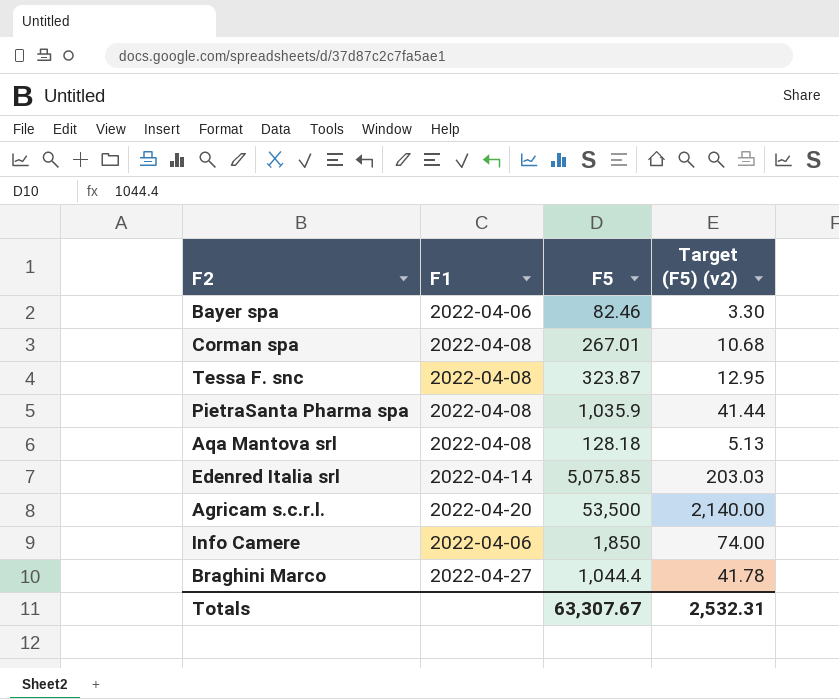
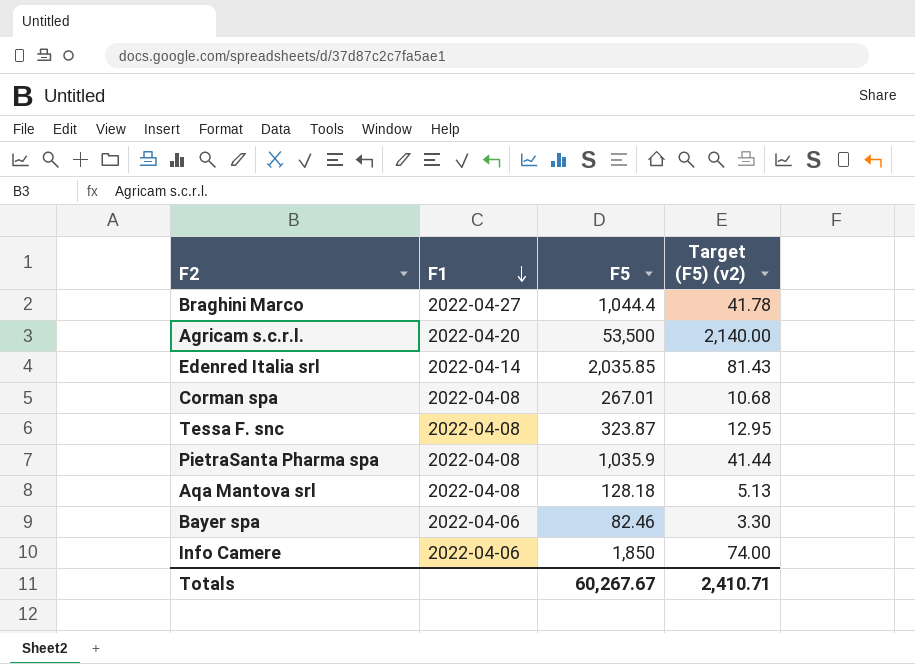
row order: none -> F1 descending
Edenred Italia srl | F5: 5,075.85 -> 2,035.85
Edenred Italia srl | Target (F5) (v2): 203.03 -> 81.43
Totals | F5: 63,307.67 -> 60,267.67
Totals | Target (F5) (v2): 2,532.31 -> 2,410.71

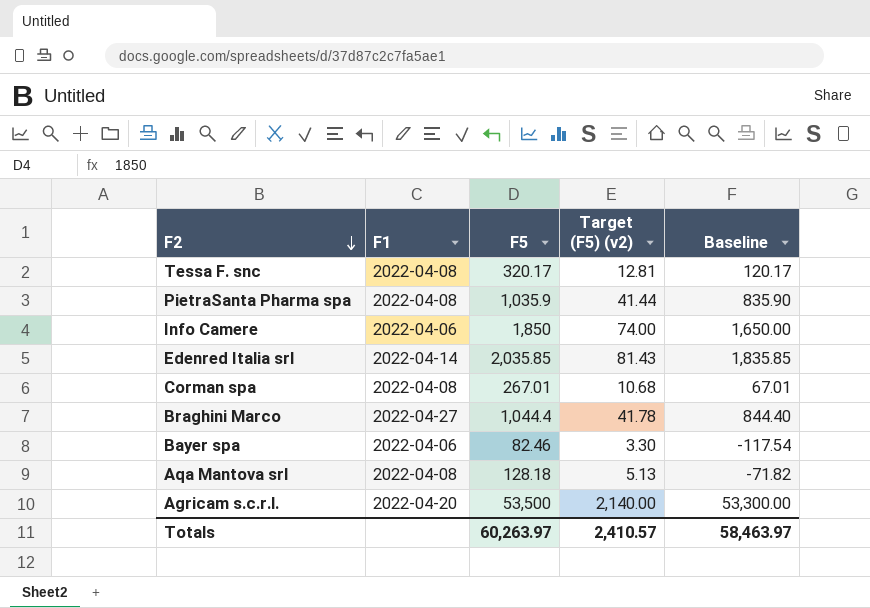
row order: F1 descending -> F2 descending
column Baseline | formula: none -> [F5] - 200
Tessa F. snc | F5: 323.87 -> 320.17
Tessa F. snc | Target (F5) (v2): 12.95 -> 12.81
Totals | F5: 60,267.67 -> 60,263.97
Totals | Target (F5) (v2): 2,410.71 -> 2,410.57

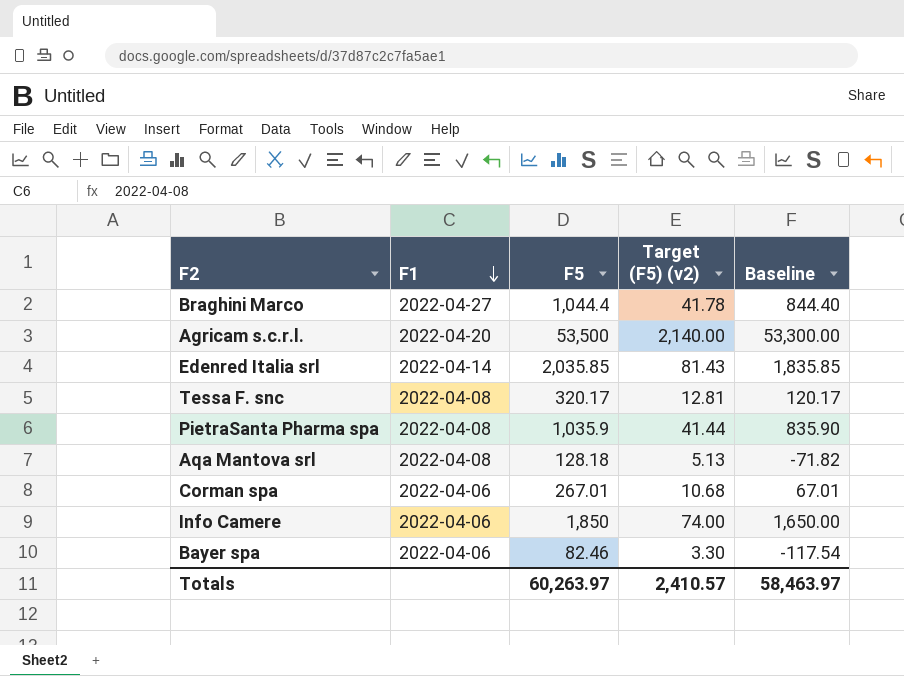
row order: F2 descending -> F1 descending
Corman spa | F1: 2022-04-08 -> 2022-04-06

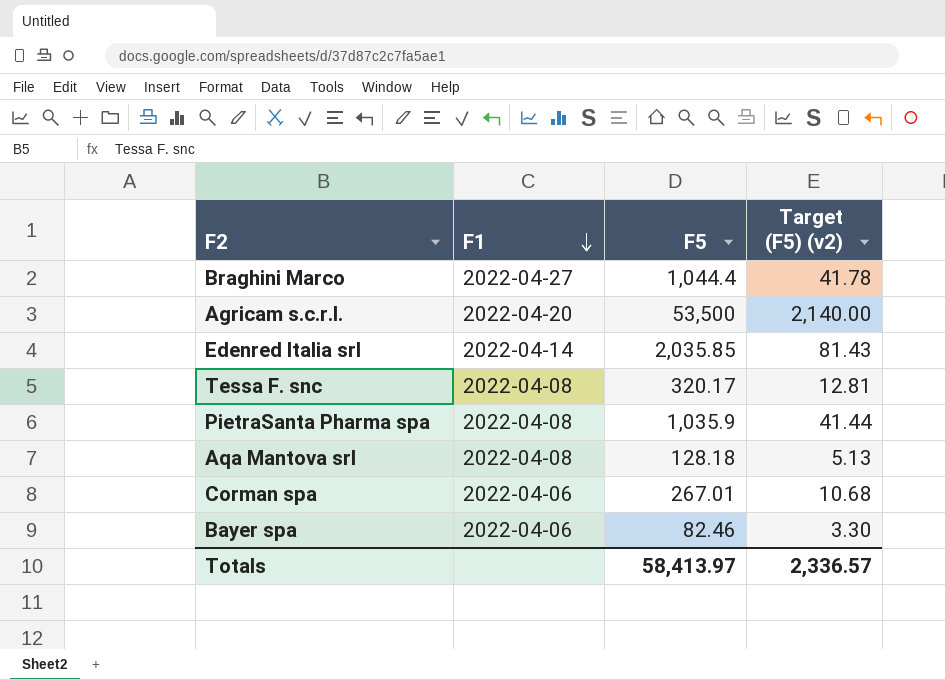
column Baseline | formula: [F5] - 200 -> none
row Info Camere: 2022-04-06 | 1,850 | 74.00 | 1,650.00 -> none
Totals | F5: 60,263.97 -> 58,413.97
Totals | Target (F5) (v2): 2,410.57 -> 2,336.57

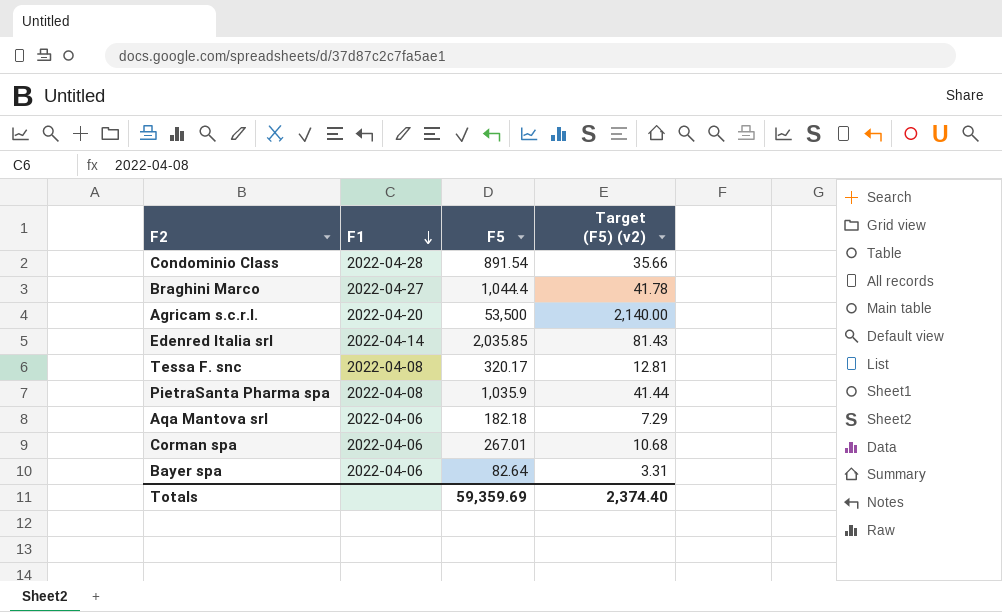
row Condominio Class: none -> 2022-04-28 | 891.54 | 35.66
Aqa Mantova srl | F1: 2022-04-08 -> 2022-04-06
Aqa Mantova srl | F5: 128.18 -> 182.18
Aqa Mantova srl | Target (F5) (v2): 5.13 -> 7.29
Bayer spa | F5: 82.46 -> 82.64
Bayer spa | Target (F5) (v2): 3.30 -> 3.31
Totals | F5: 58,413.97 -> 59,359.69
Totals | Target (F5) (v2): 2,336.57 -> 2,374.40

